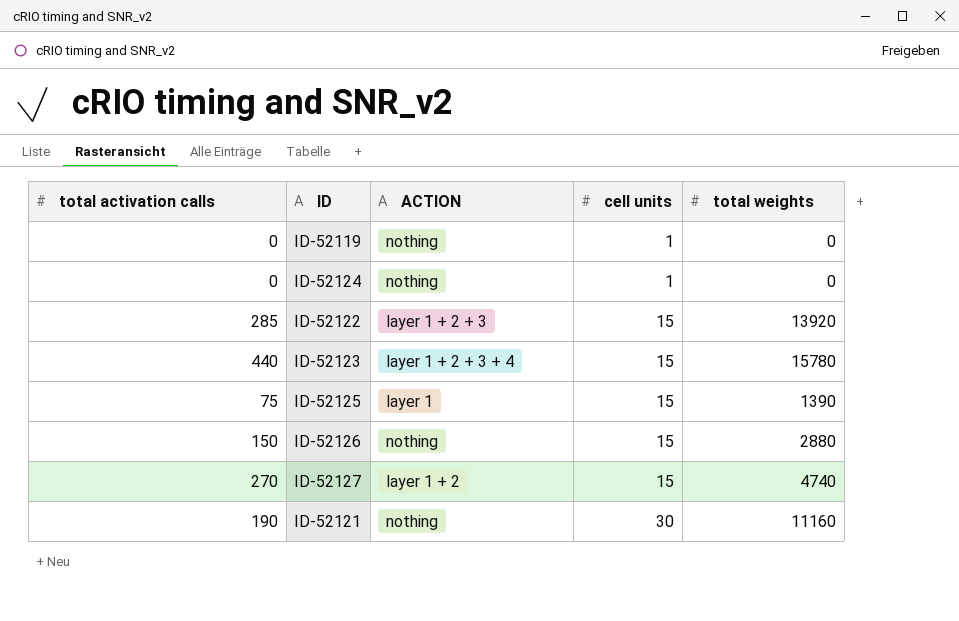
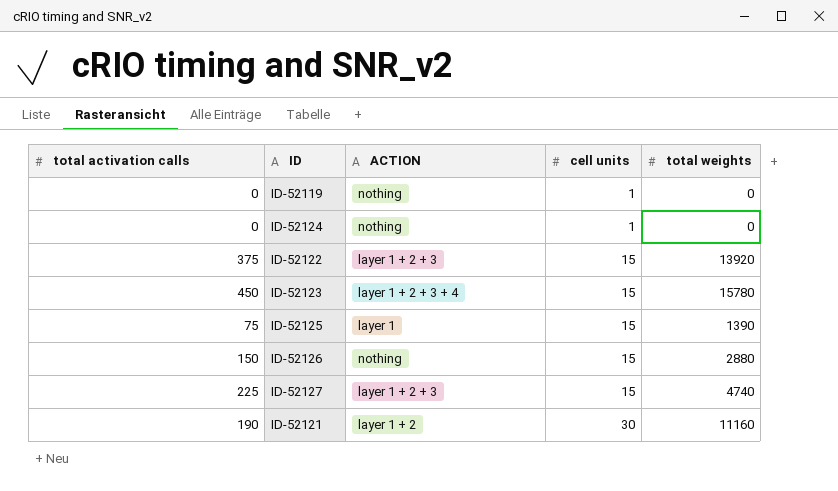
ID-52122 | total activation calls: 285 -> 375
ID-52123 | total activation calls: 440 -> 450
ID-52127 | total activation calls: 270 -> 225
ID-52127 | ACTION: layer 1 + 2 -> layer 1 + 2 + 3
ID-52121 | ACTION: nothing -> layer 1 + 2

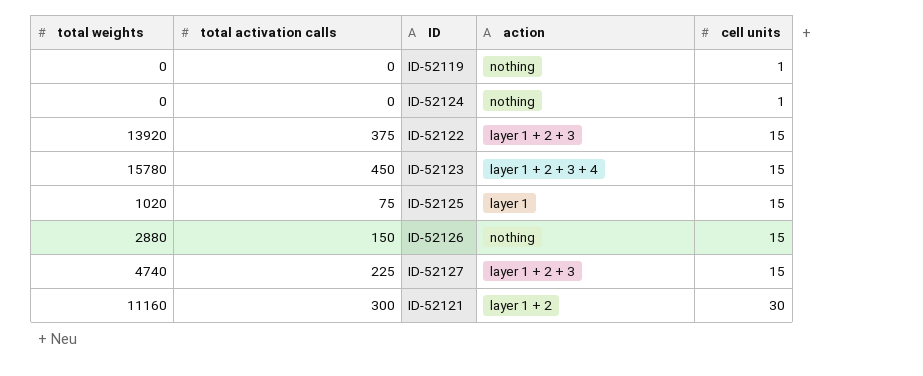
column total weights | position: 5 -> 1
column name: ACTION -> action
ID-52125 | total weights: 1390 -> 1020
ID-52121 | total activation calls: 190 -> 300

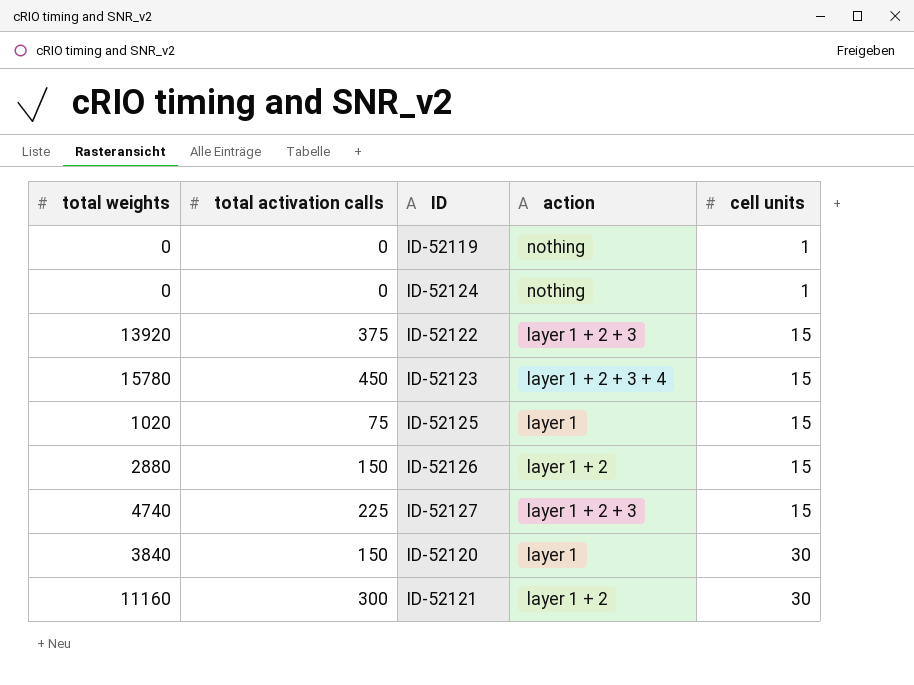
ID-52126 | action: nothing -> layer 1 + 2
row ID-52120: none -> 3840 | 150 | layer 1 | 30

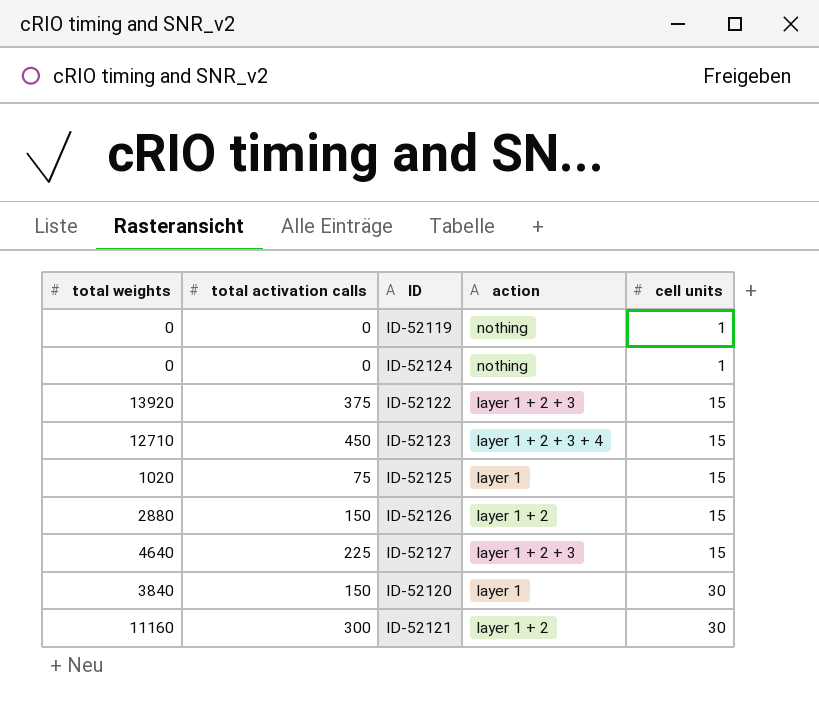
ID-52123 | total weights: 15780 -> 12710
ID-52127 | total weights: 4740 -> 4640

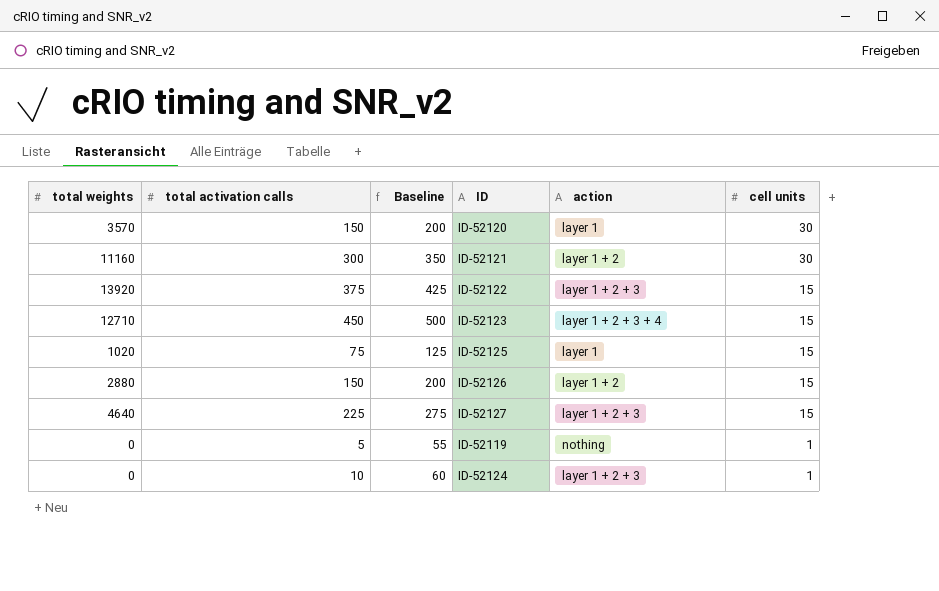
row order: cell units ascending -> cell units descending
column Baseline | formula: none -> [total activation calls] + 50
ID-52120 | total weights: 3840 -> 3570
ID-52119 | total activation calls: 0 -> 5
ID-52124 | total activation calls: 0 -> 10
ID-52124 | action: nothing -> layer 1 + 2 + 3

